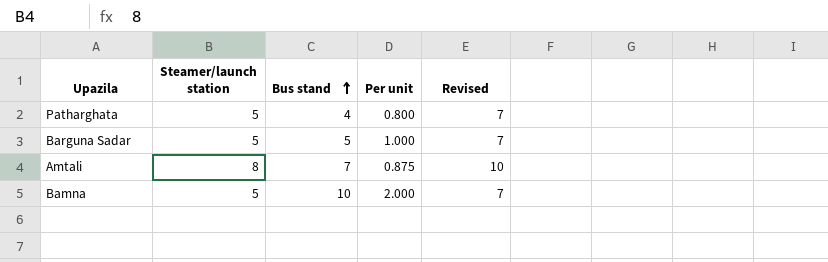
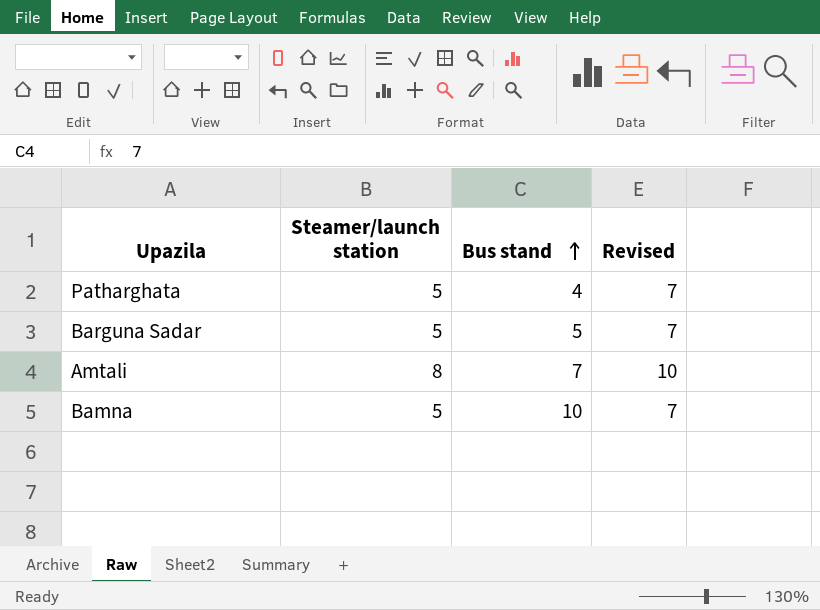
column Per unit | formula: [Bus stand] / [Steamer/launch station] -> none

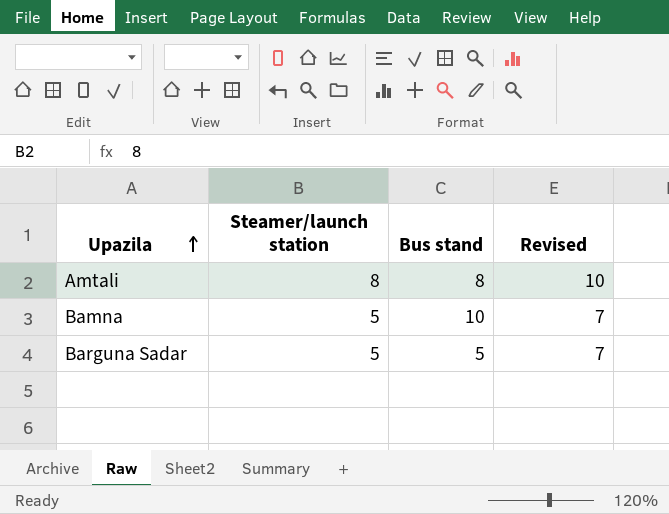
row order: Bus stand ascending -> Upazila ascending
row Patharghata: 5 | 4 | 7 -> none
Amtali | Bus stand: 7 -> 8

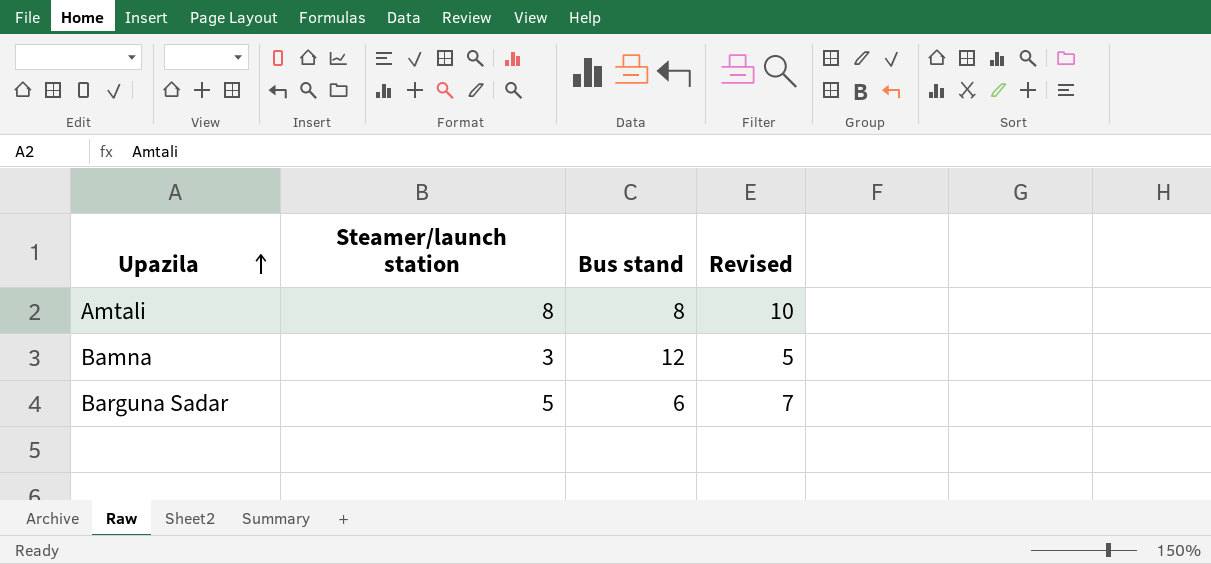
Bamna | Steamer/launch station: 5 -> 3
Bamna | Bus stand: 10 -> 12
Bamna | Revised: 7 -> 5
Barguna Sadar | Bus stand: 5 -> 6

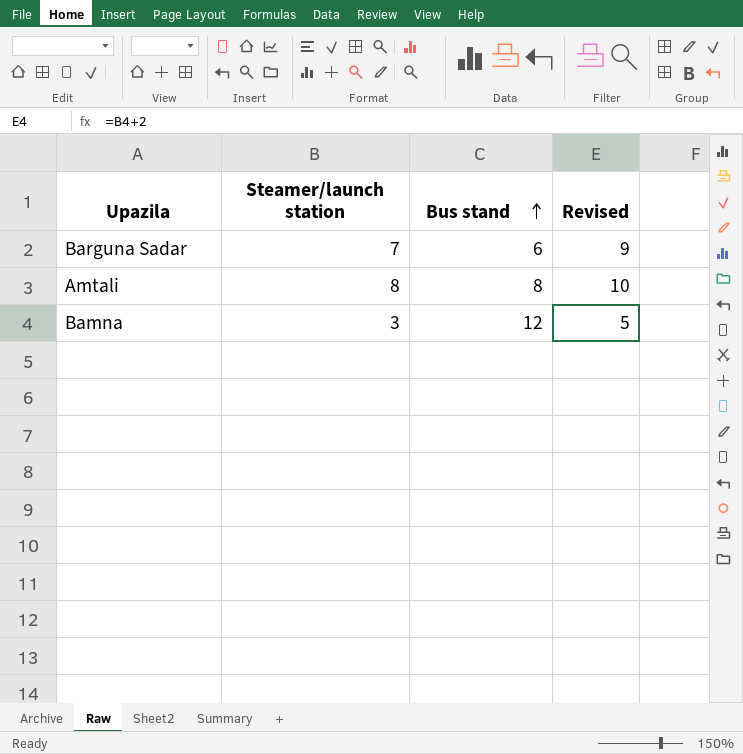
row order: Upazila ascending -> Bus stand ascending
Barguna Sadar | Steamer/launch station: 5 -> 7
Barguna Sadar | Revised: 7 -> 9

